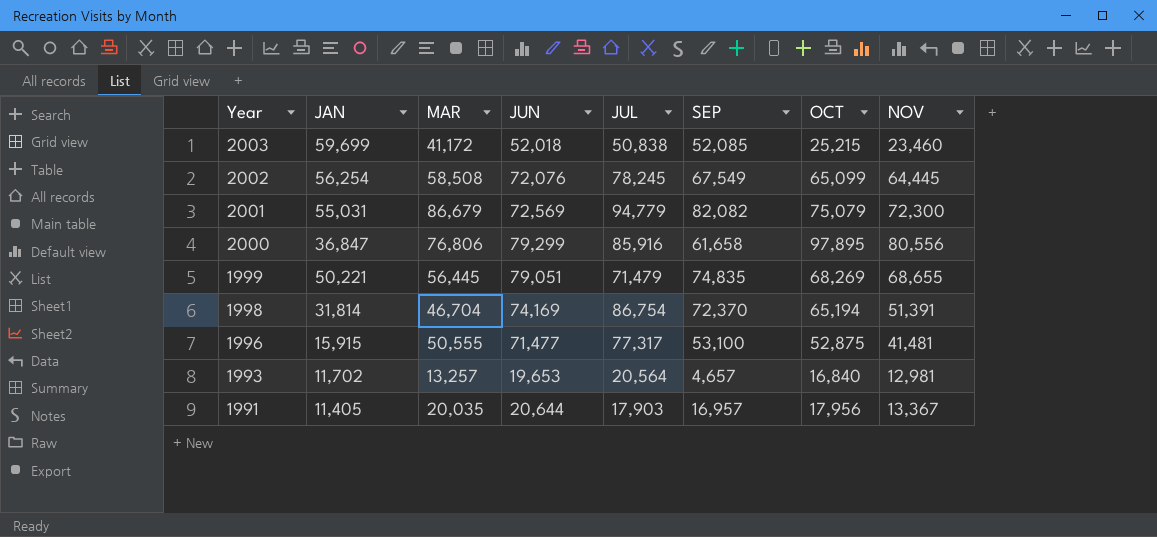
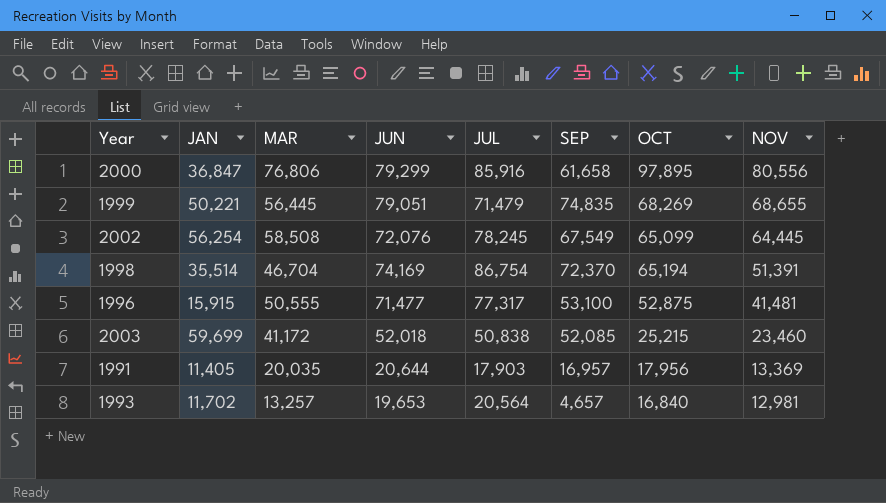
row order: Year descending -> NOV descending
row 2001: 55,031 | 86,679 | 72,569 | 94,779 | 82,082 | 75,079 | 72,300 -> none
1998 | JAN: 31,814 -> 35,514
1991 | NOV: 13,367 -> 13,369

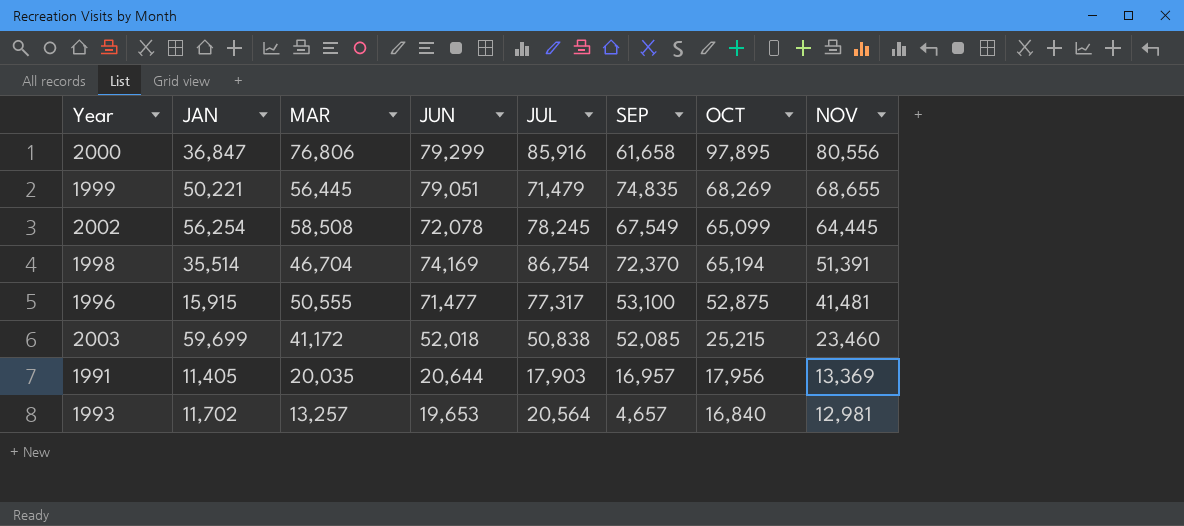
2002 | JUN: 72,076 -> 72,078

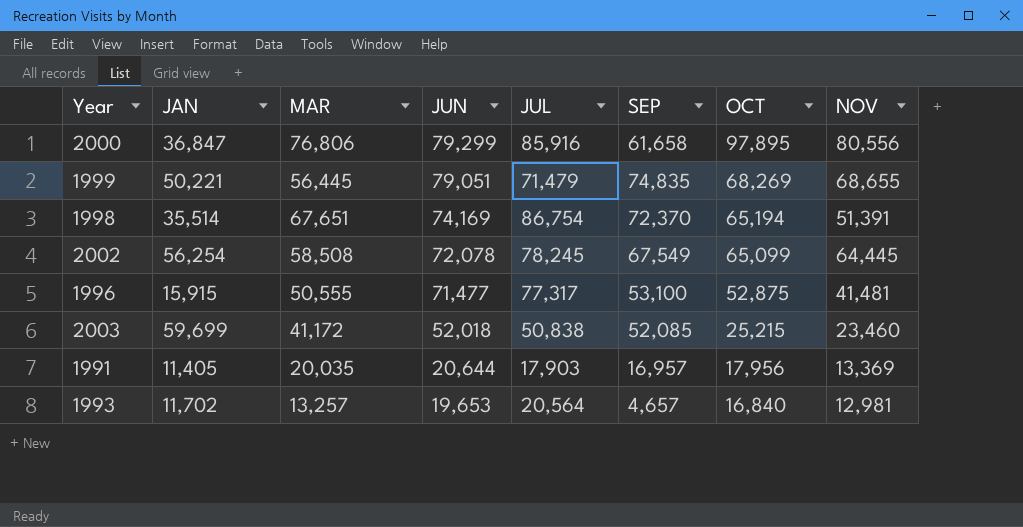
row order: NOV descending -> JUN descending
1998 | MAR: 46,704 -> 67,651

